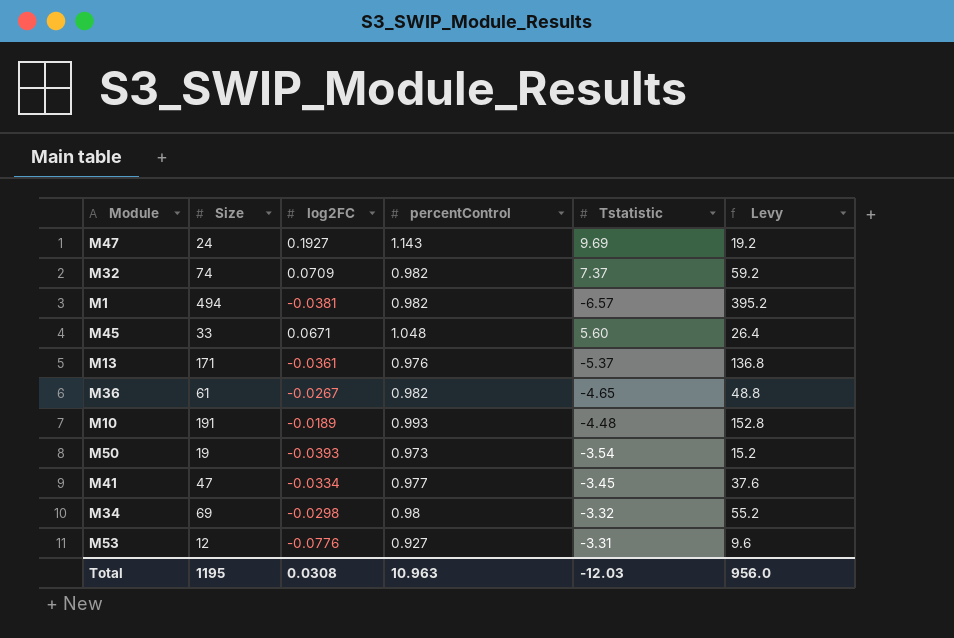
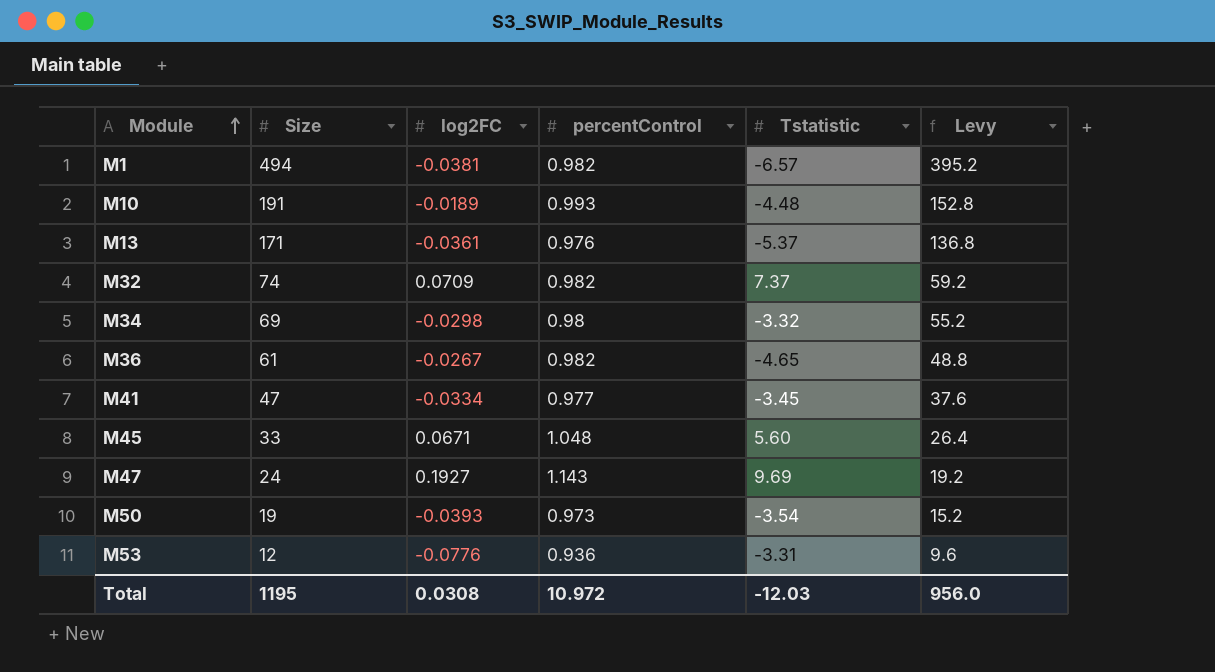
row order: none -> Module ascending
M53 | percentControl: 0.927 -> 0.936
Total | percentControl: 10.963 -> 10.972

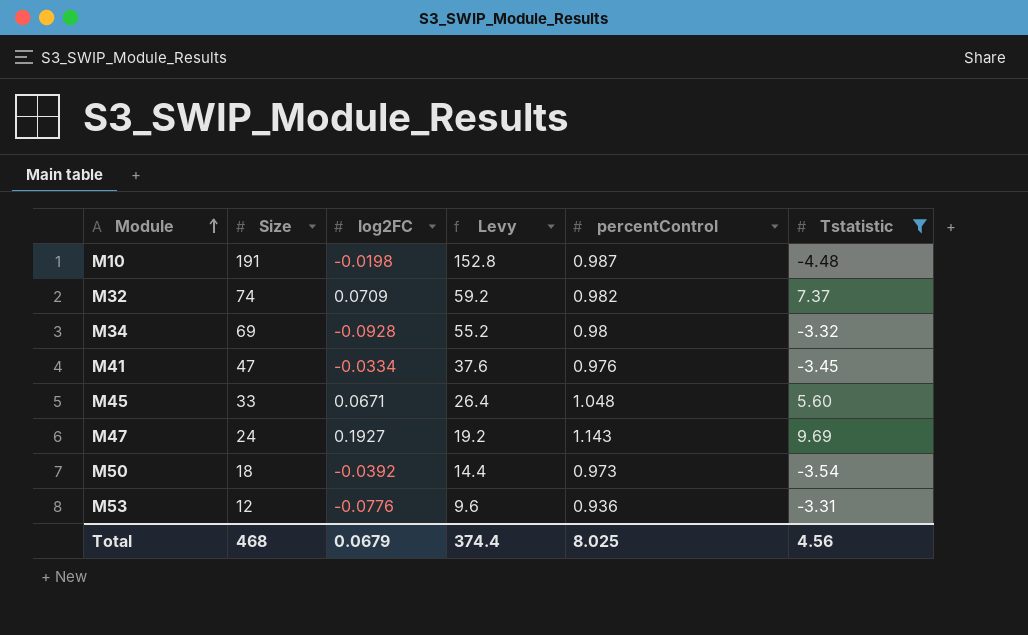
filter: none -> Tstatistic >= -4.48
column Levy | position: 6 -> 4
M10 | log2FC: -0.0189 -> -0.0198
M10 | percentControl: 0.993 -> 0.987
M34 | log2FC: -0.0298 -> -0.0928
M41 | percentControl: 0.977 -> 0.976
M50 | Size: 19 -> 18
M50 | log2FC: -0.0393 -> -0.0392
M50 | Levy: 15.2 -> 14.4
Total | Size: 1195 -> 468
Total | log2FC: 0.0308 -> 0.0679
Total | Levy: 956.0 -> 374.4
Total | percentControl: 10.972 -> 8.025
Total | Tstatistic: -12.03 -> 4.56

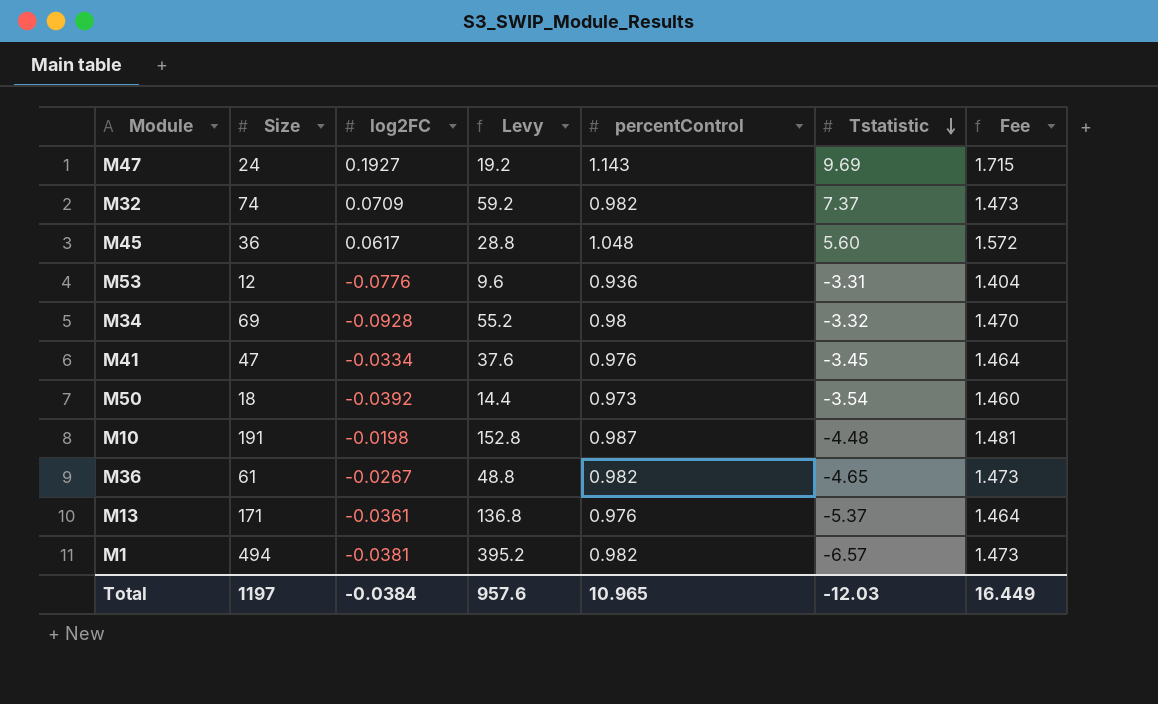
filter: Tstatistic >= -4.48 -> none
row order: Module ascending -> Tstatistic descending
column Fee | formula: none -> [percentControl] * 1.5
M45 | Size: 33 -> 36
M45 | log2FC: 0.0671 -> 0.0617
M45 | Levy: 26.4 -> 28.8
Total | Size: 468 -> 1197
Total | log2FC: 0.0679 -> -0.0384
Total | Levy: 374.4 -> 957.6
Total | percentControl: 8.025 -> 10.965
Total | Tstatistic: 4.56 -> -12.03

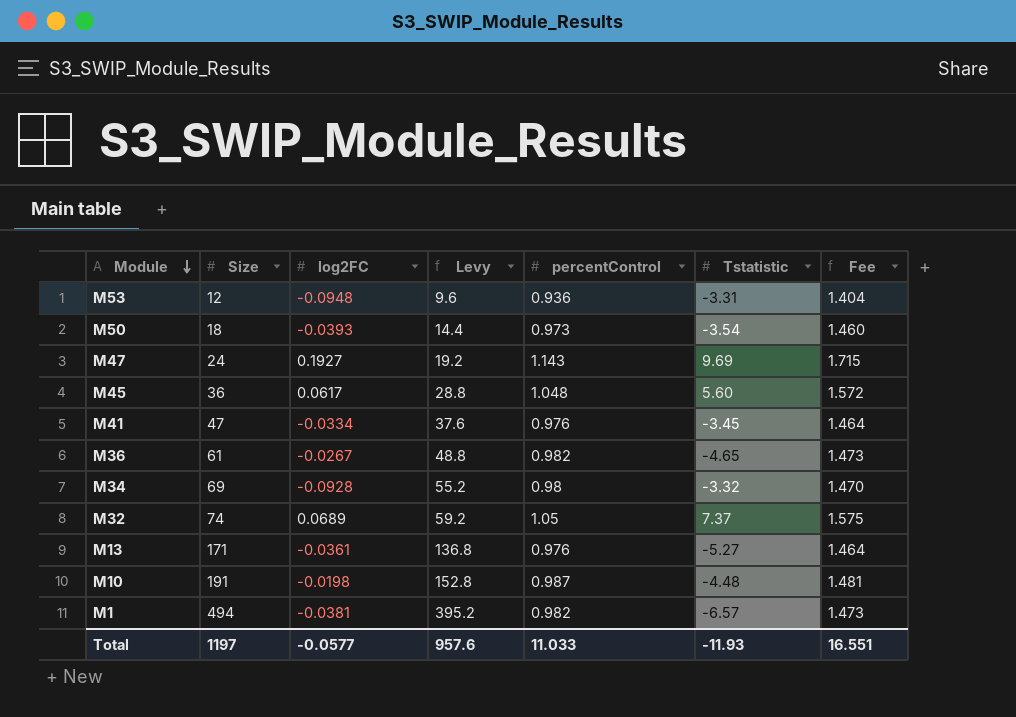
row order: Tstatistic descending -> Module descending
M53 | log2FC: -0.0776 -> -0.0948
M50 | log2FC: -0.0392 -> -0.0393
M32 | log2FC: 0.0709 -> 0.0689
M32 | percentControl: 0.982 -> 1.05
M32 | Fee: 1.473 -> 1.575
M13 | Tstatistic: -5.37 -> -5.27
Total | log2FC: -0.0384 -> -0.0577
Total | percentControl: 10.965 -> 11.033
Total | Tstatistic: -12.03 -> -11.93
Total | Fee: 16.449 -> 16.551

